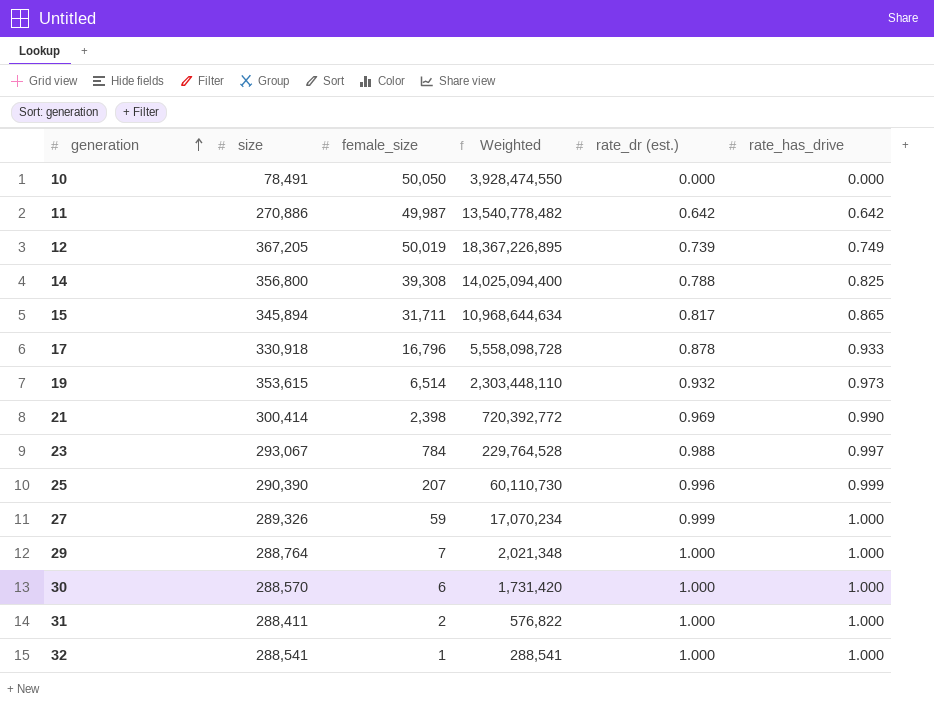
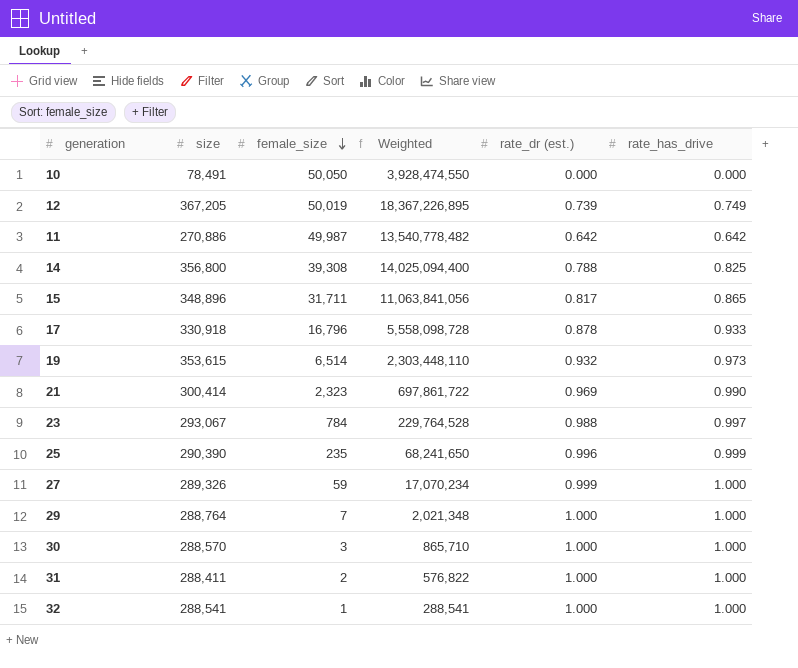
row order: generation ascending -> female_size descending
15 | size: 345,894 -> 348,896
15 | Weighted: 10,968,644,634 -> 11,063,841,056
21 | female_size: 2,398 -> 2,323
21 | Weighted: 720,392,772 -> 697,861,722
25 | female_size: 207 -> 235
25 | Weighted: 60,110,730 -> 68,241,650
30 | female_size: 6 -> 3
30 | Weighted: 1,731,420 -> 865,710

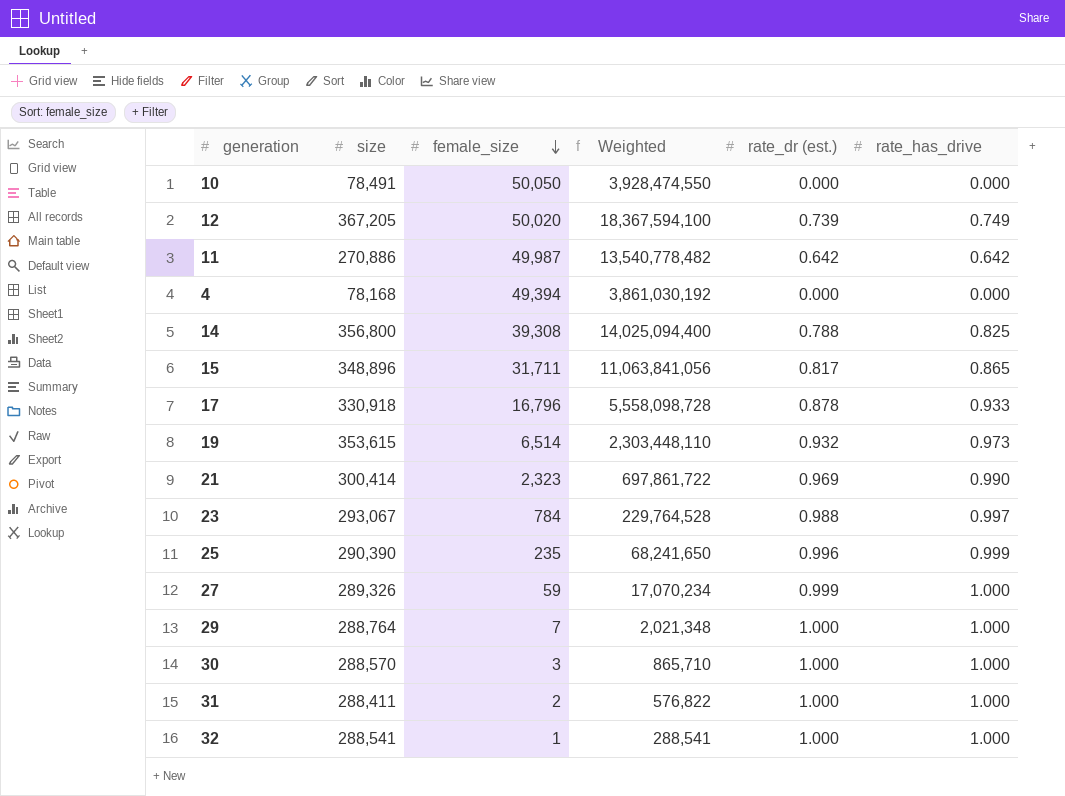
12 | female_size: 50,019 -> 50,020
12 | Weighted: 18,367,226,895 -> 18,367,594,100
row 4: none -> 78,168 | 49,394 | 3,861,030,192 | 0.000 | 0.000

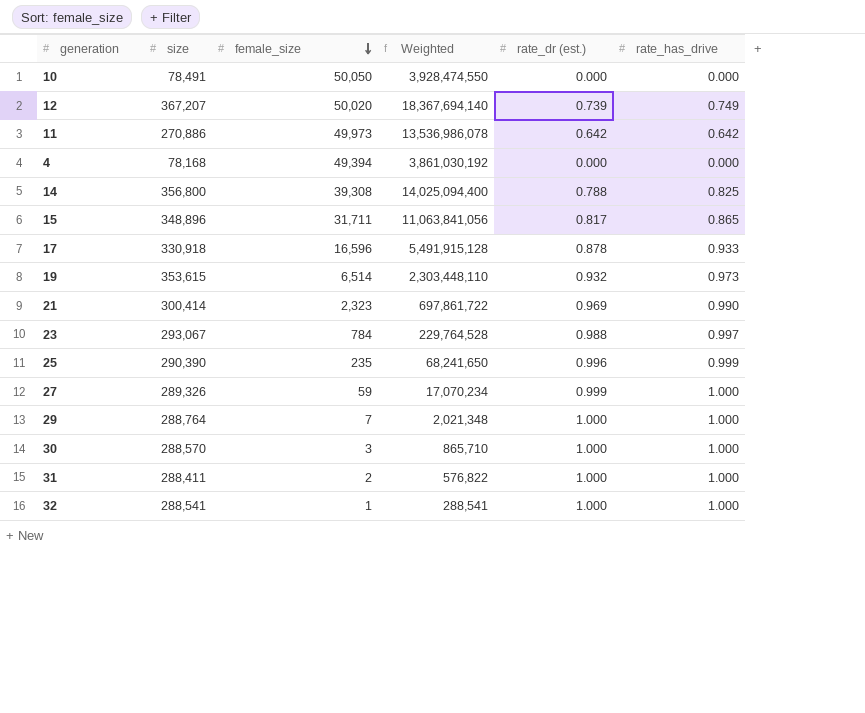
12 | size: 367,205 -> 367,207
12 | Weighted: 18,367,594,100 -> 18,367,694,140
11 | female_size: 49,987 -> 49,973
11 | Weighted: 13,540,778,482 -> 13,536,986,078
17 | female_size: 16,796 -> 16,596
17 | Weighted: 5,558,098,728 -> 5,491,915,128

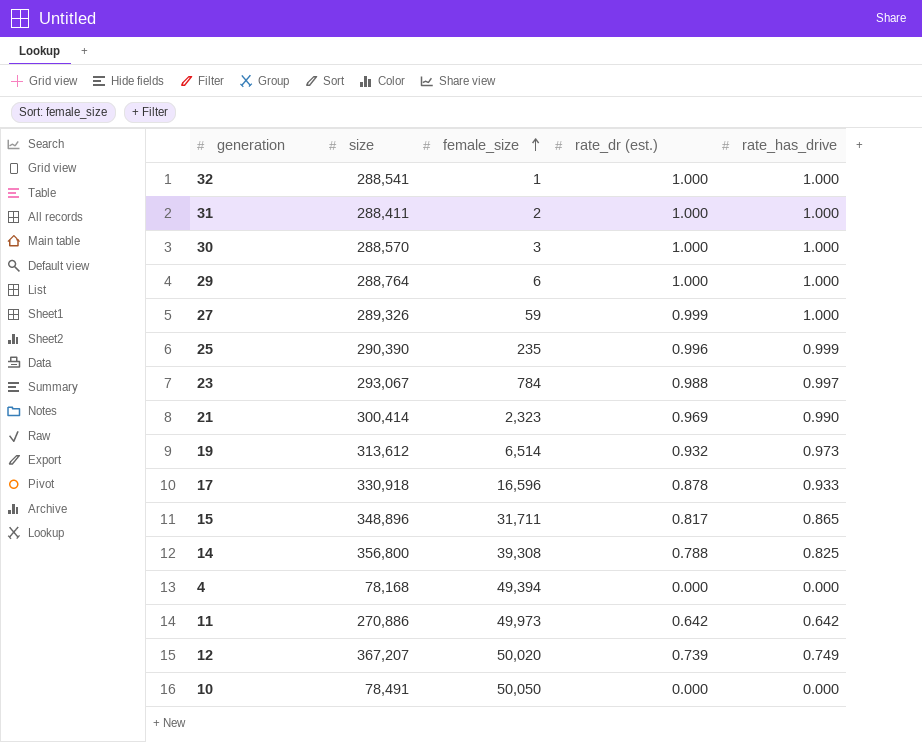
row order: female_size descending -> female_size ascending
column Weighted | formula: [size] * [female_size] -> none
29 | female_size: 7 -> 6
19 | size: 353,615 -> 313,612

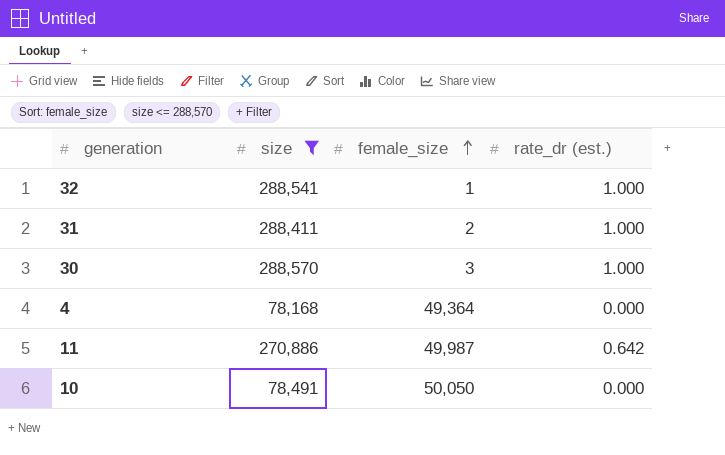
filter: none -> size <= 288,570
column rate_has_drive | position: 5 -> none
4 | female_size: 49,394 -> 49,364
11 | female_size: 49,973 -> 49,987

